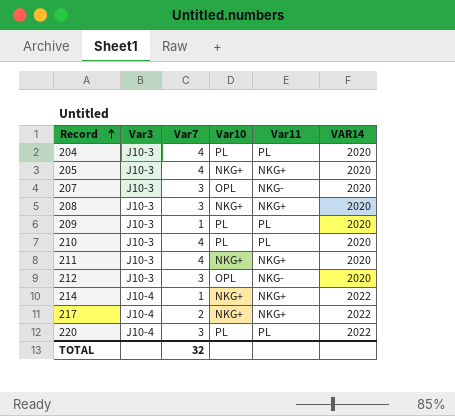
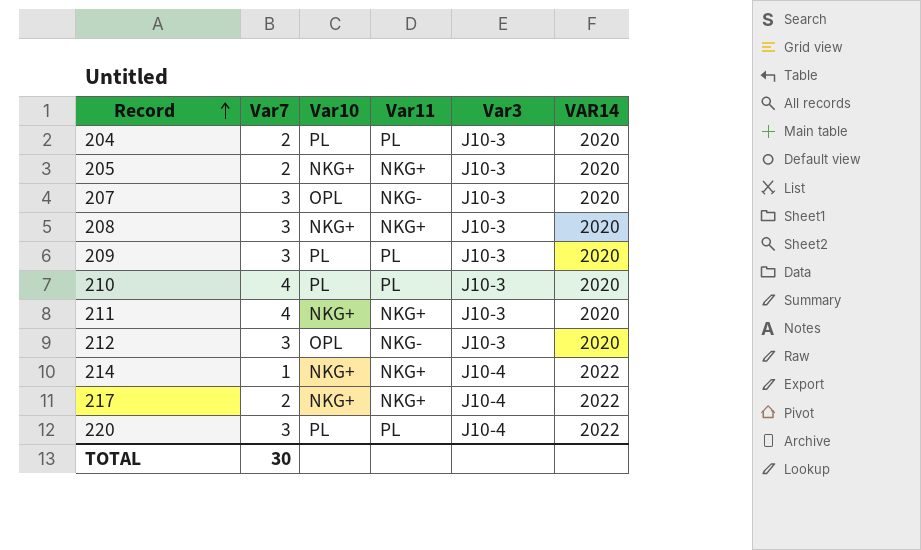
column Var3 | position: 2 -> 5
204 | Var7: 4 -> 2
205 | Var7: 4 -> 2
209 | Var7: 1 -> 3
TOTAL | Var7: 32 -> 30

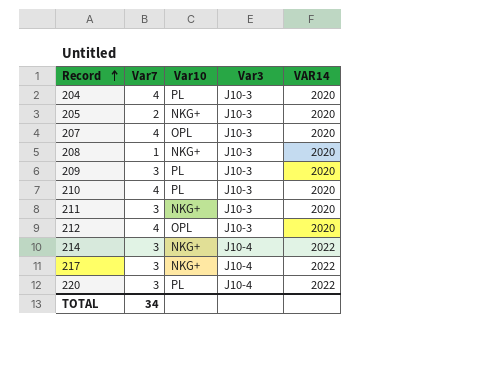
column Var11 | position: 4 -> none
204 | Var7: 2 -> 4
207 | Var7: 3 -> 4
208 | Var7: 3 -> 1
211 | Var7: 4 -> 3
212 | Var7: 3 -> 4
214 | Var7: 1 -> 3
217 | Var7: 2 -> 3
TOTAL | Var7: 30 -> 34

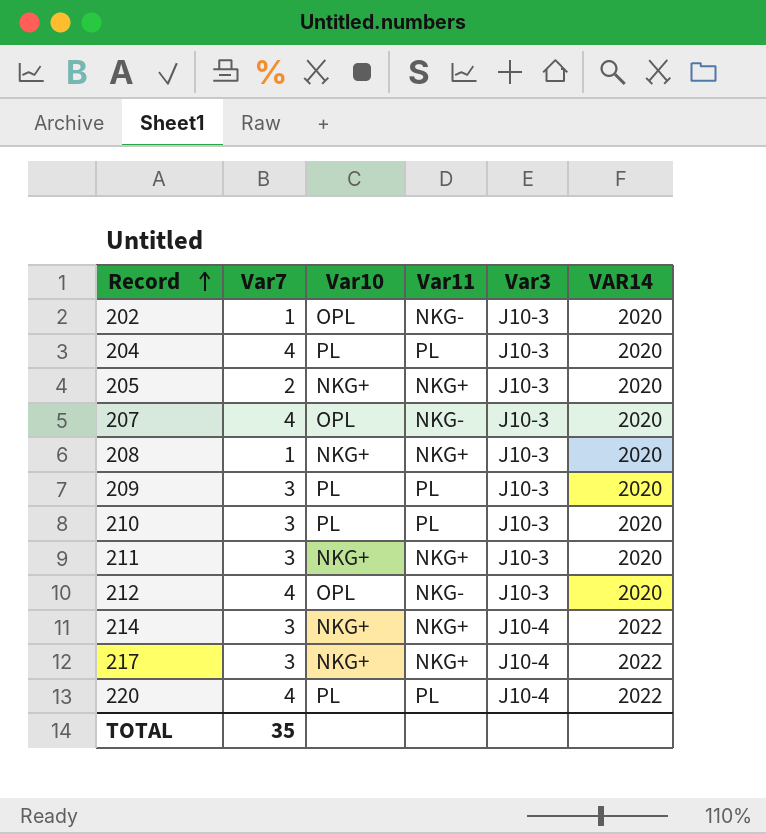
column Var11 | position: none -> 4
row 202: none -> 1 | OPL | NKG- | J10-3 | 2020
210 | Var7: 4 -> 3
220 | Var7: 3 -> 4
TOTAL | Var7: 34 -> 35

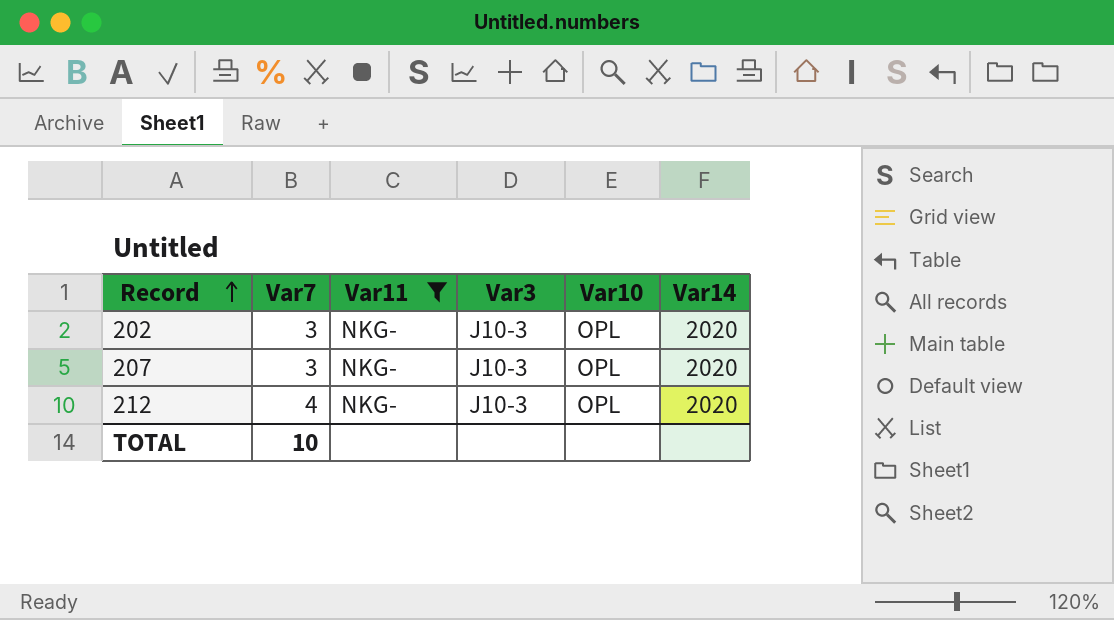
filter: none -> Var11 = NKG-
column Var10 | position: 3 -> 5
column name: VAR14 -> Var14
202 | Var7: 1 -> 3
207 | Var7: 4 -> 3
TOTAL | Var7: 35 -> 10

